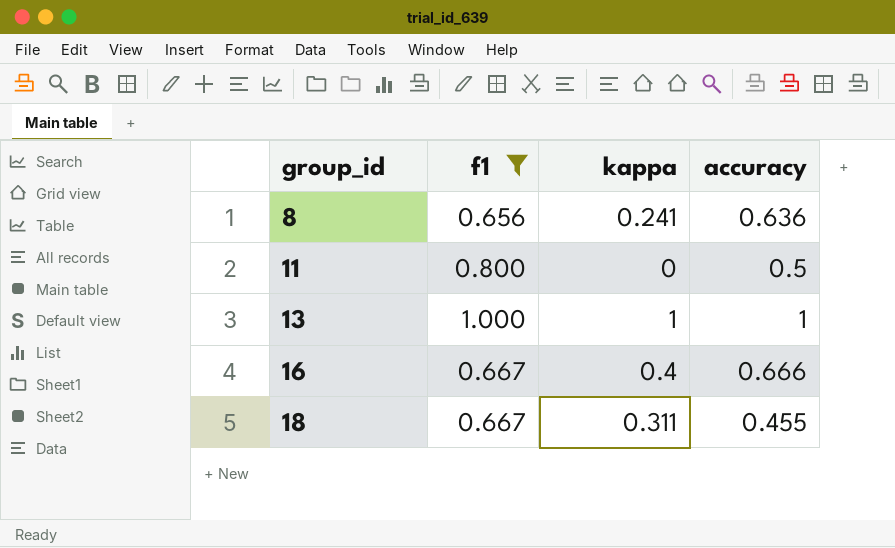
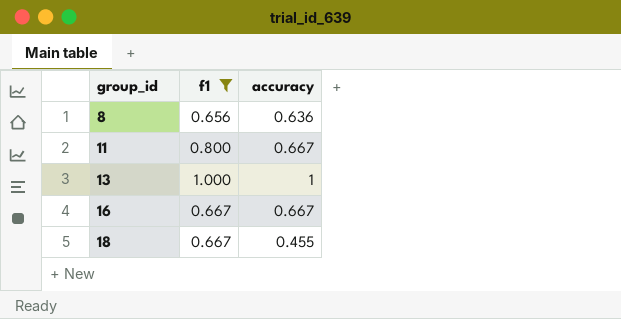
column kappa | position: 3 -> none
11 | accuracy: 0.5 -> 0.667
16 | accuracy: 0.666 -> 0.667

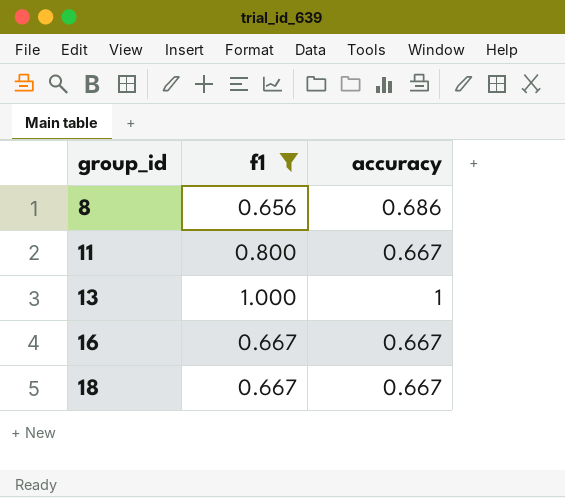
8 | accuracy: 0.636 -> 0.686
18 | accuracy: 0.455 -> 0.667

